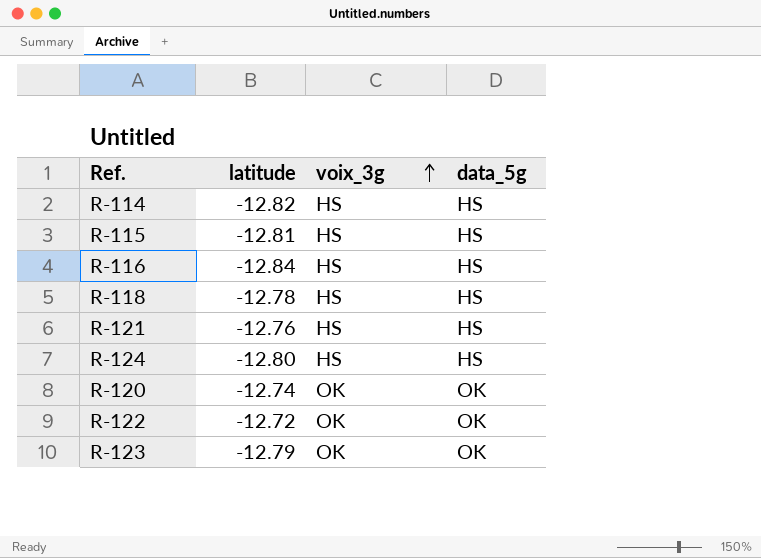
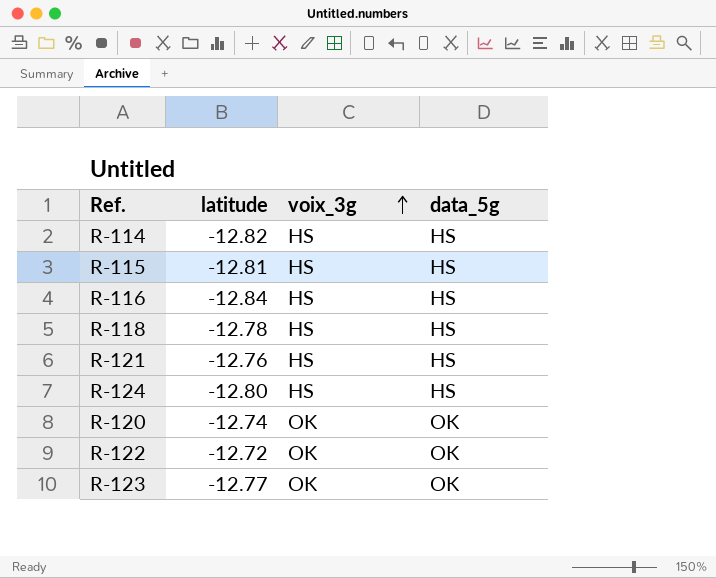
R-123 | latitude: -12.79 -> -12.77

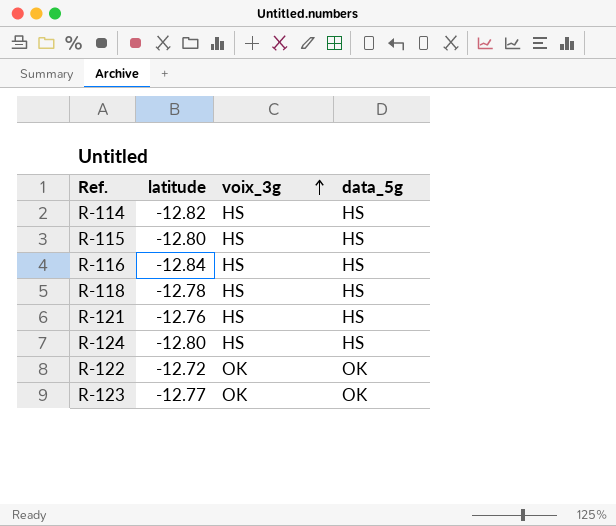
row R-120: -12.74 | OK | OK -> none
R-115 | latitude: -12.81 -> -12.80

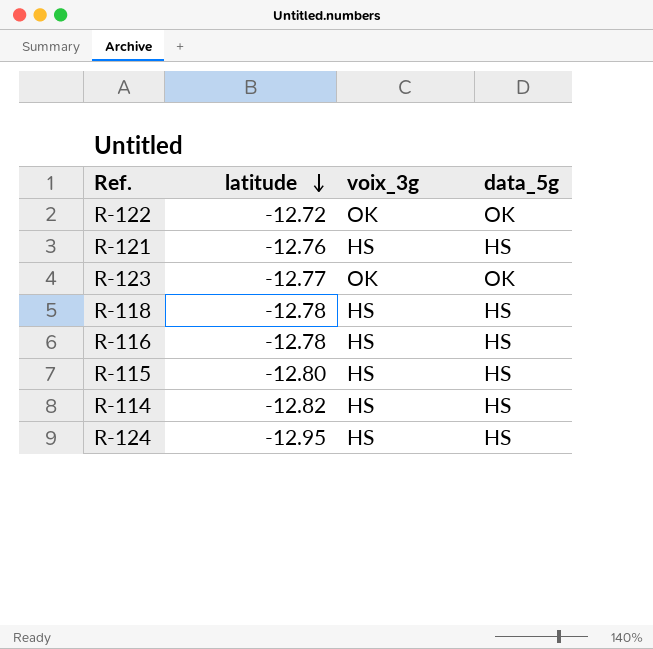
row order: voix_3g ascending -> latitude descending
R-116 | latitude: -12.84 -> -12.78
R-124 | latitude: -12.80 -> -12.95

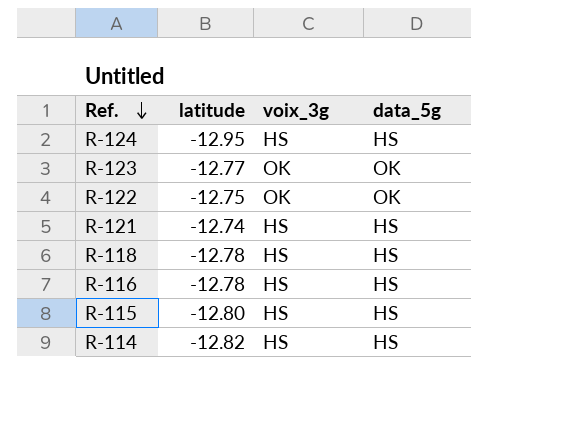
row order: latitude descending -> Ref. descending
R-122 | latitude: -12.72 -> -12.75
R-121 | latitude: -12.76 -> -12.74

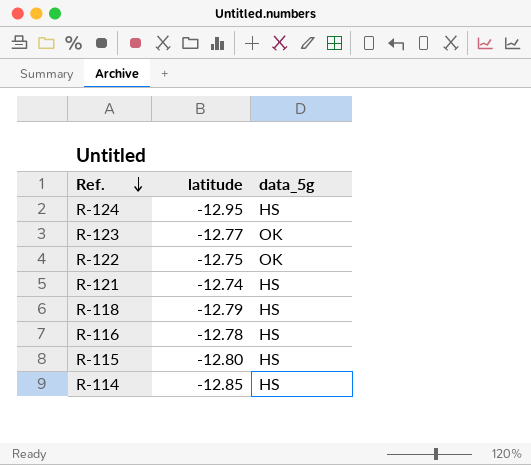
column voix_3g | position: 3 -> none
R-118 | latitude: -12.78 -> -12.79
R-114 | latitude: -12.82 -> -12.85

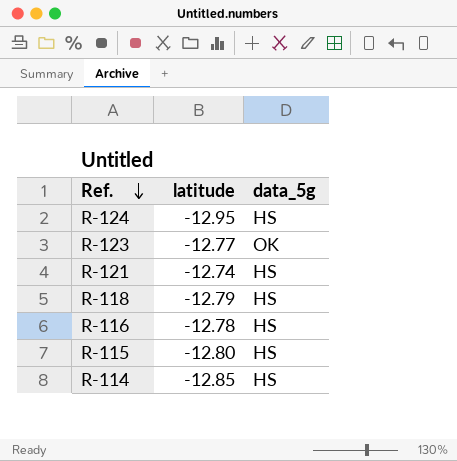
row R-122: -12.75 | OK -> none

